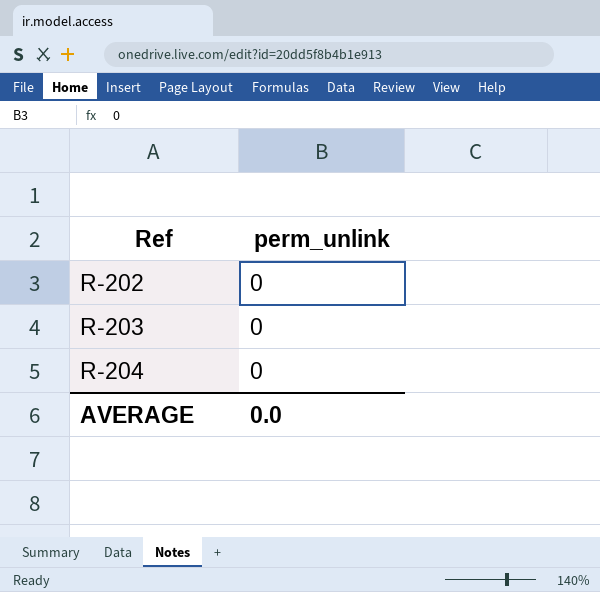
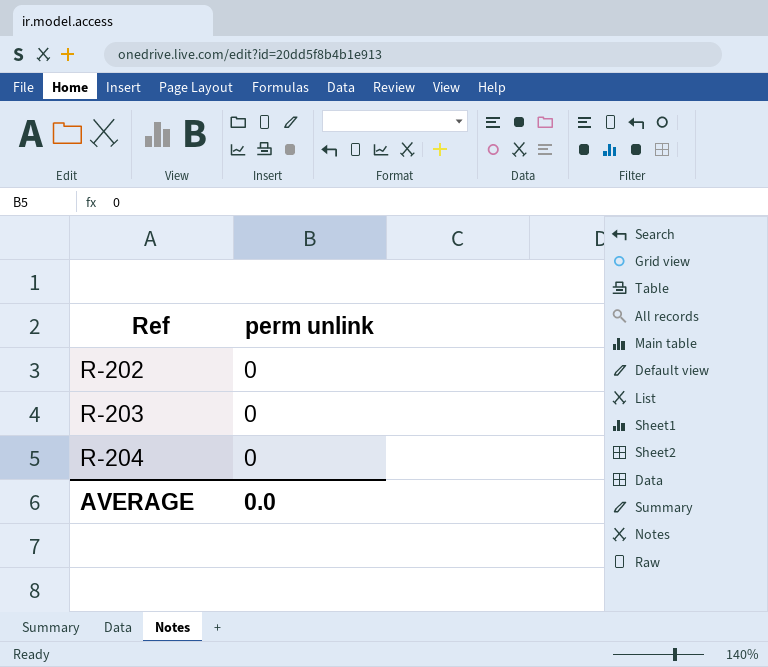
column name: perm_unlink -> perm unlink

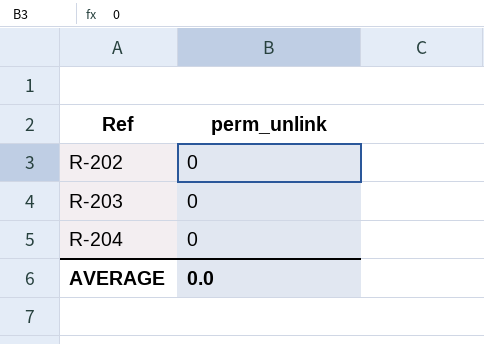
column name: perm unlink -> perm_unlink

